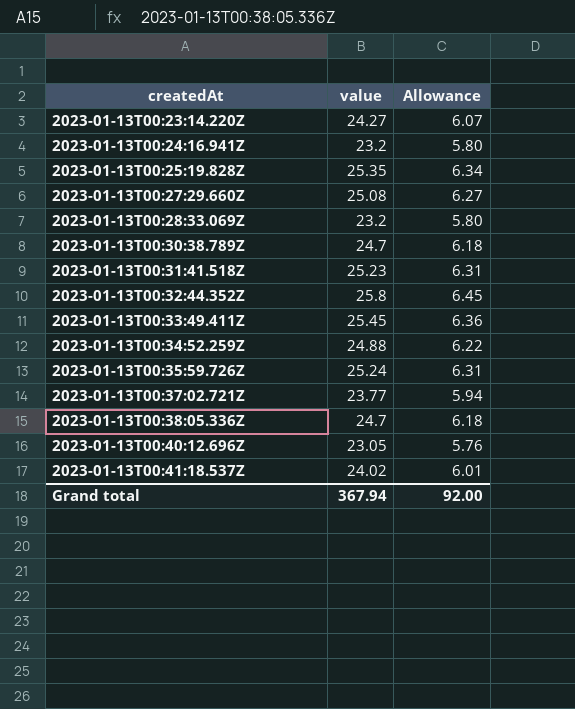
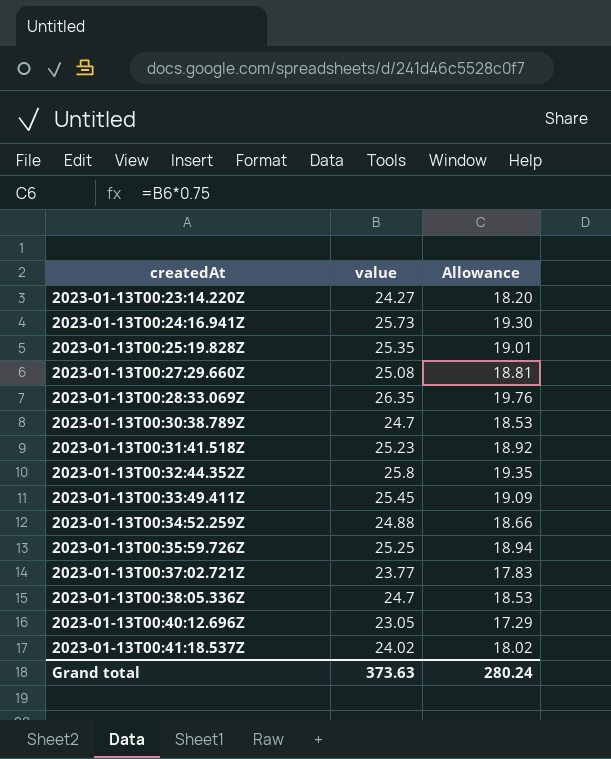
column Allowance | formula: [value] * 0.25 -> [value] * 0.75
2023-01-13T00:24:16.941Z | value: 23.2 -> 25.73
2023-01-13T00:28:33.069Z | value: 23.2 -> 26.35
2023-01-13T00:35:59.726Z | value: 25.24 -> 25.25
Grand total | value: 367.94 -> 373.63
Grand total | Allowance: 92.00 -> 280.24

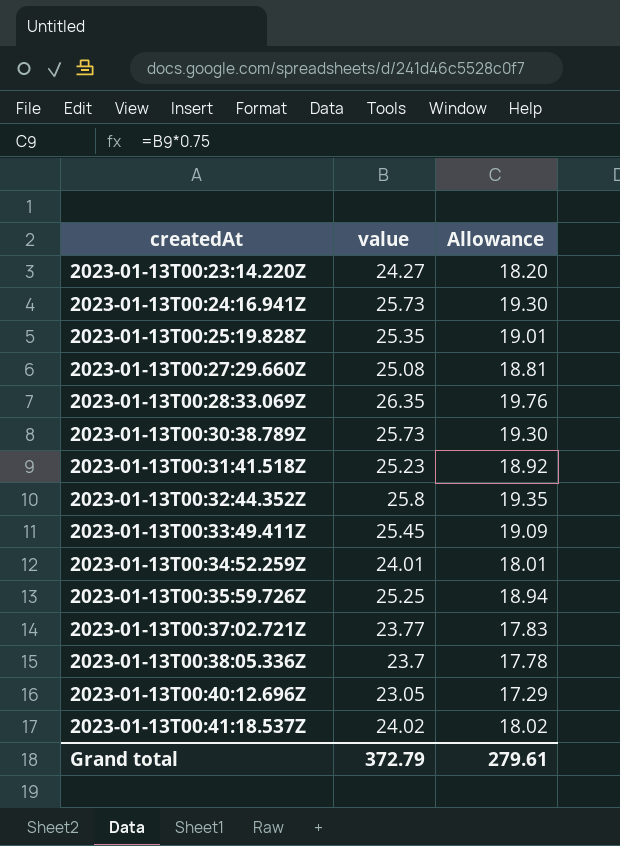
2023-01-13T00:30:38.789Z | value: 24.7 -> 25.73
2023-01-13T00:30:38.789Z | Allowance: 18.53 -> 19.30
2023-01-13T00:34:52.259Z | value: 24.88 -> 24.01
2023-01-13T00:34:52.259Z | Allowance: 18.66 -> 18.01
2023-01-13T00:38:05.336Z | value: 24.7 -> 23.7
2023-01-13T00:38:05.336Z | Allowance: 18.53 -> 17.78
Grand total | value: 373.63 -> 372.79
Grand total | Allowance: 280.24 -> 279.61

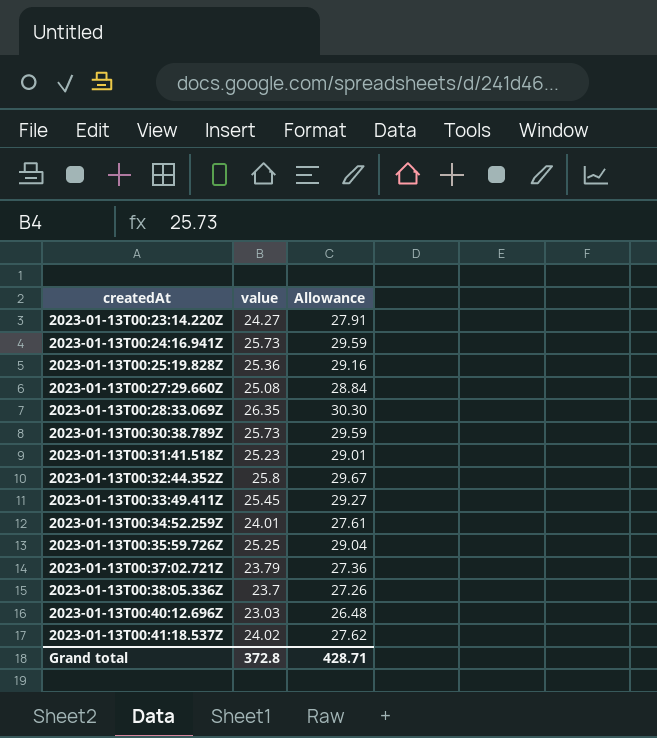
column Allowance | formula: [value] * 0.75 -> [value] * 1.15
2023-01-13T00:25:19.828Z | value: 25.35 -> 25.36
2023-01-13T00:37:02.721Z | value: 23.77 -> 23.79
2023-01-13T00:40:12.696Z | value: 23.05 -> 23.03
Grand total | value: 372.79 -> 372.8
Grand total | Allowance: 279.61 -> 428.71

